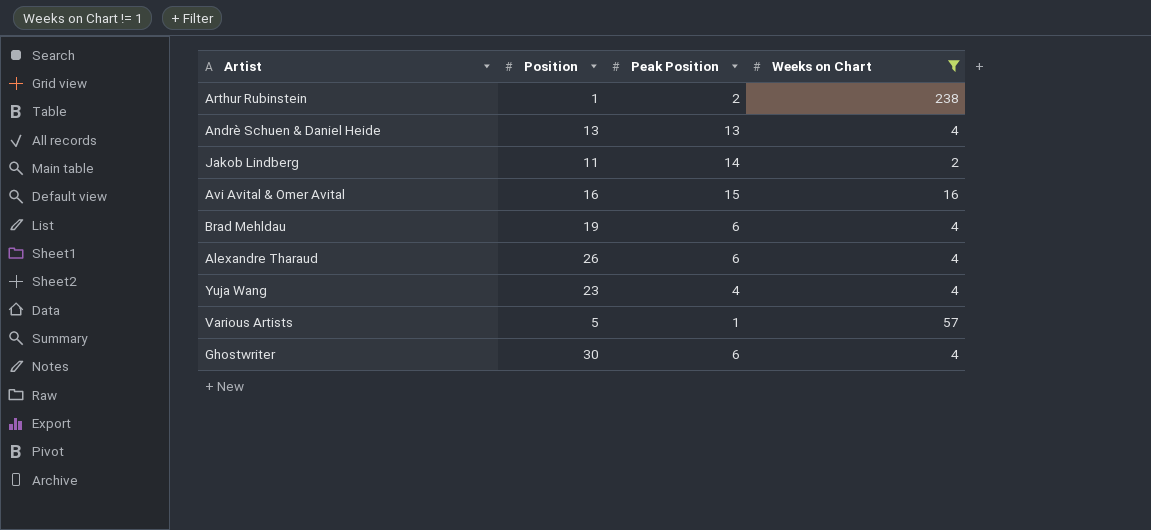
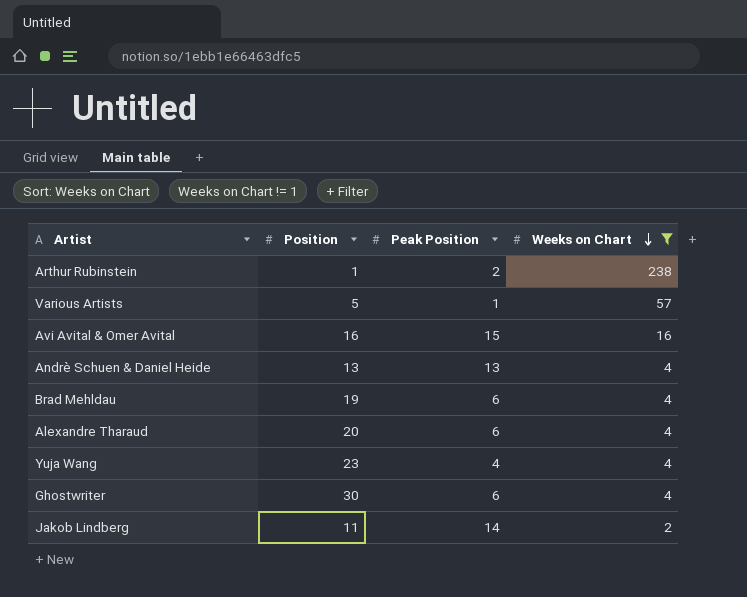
row order: none -> Weeks on Chart descending
Alexandre Tharaud | Position: 26 -> 20

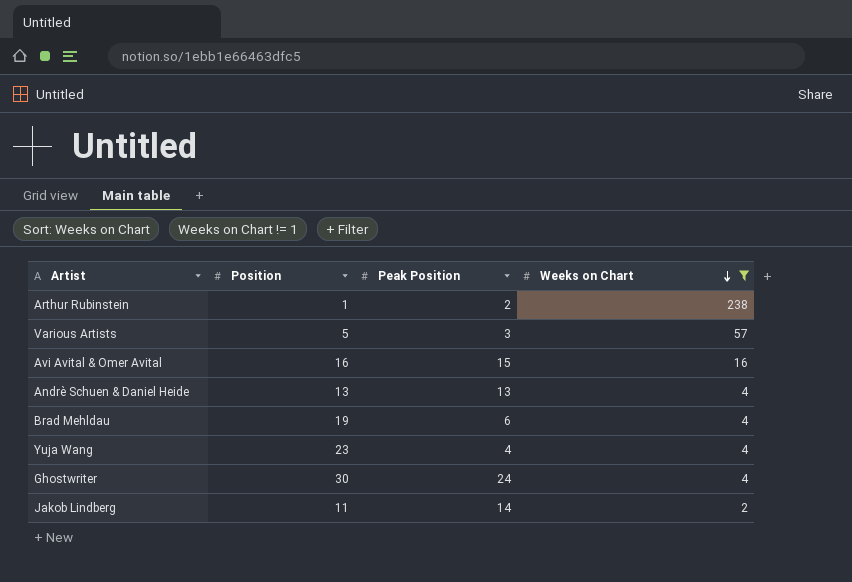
row Alexandre Tharaud: 20 | 6 | 4 -> none
Various Artists | Peak Position: 1 -> 3
Ghostwriter | Peak Position: 6 -> 24

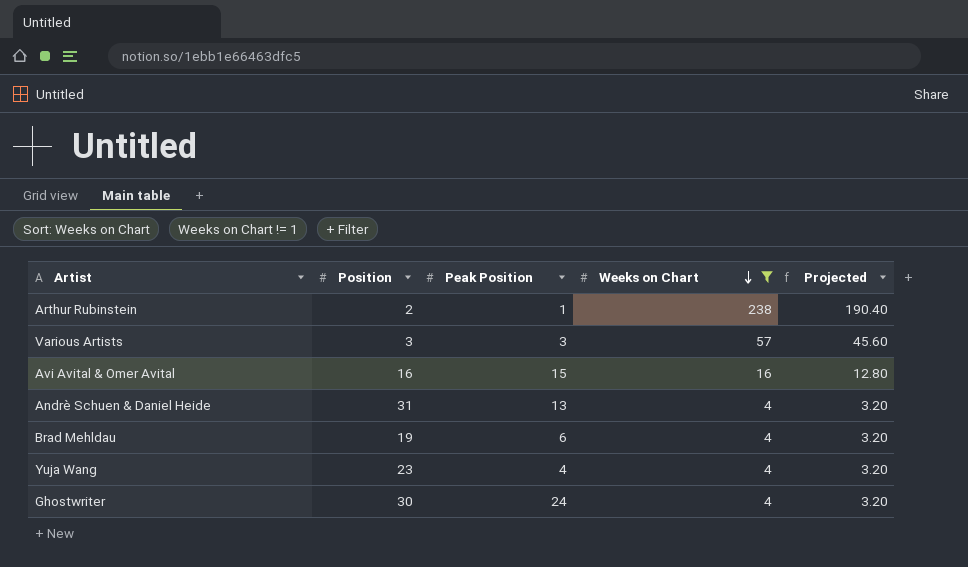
column Projected | formula: none -> [Weeks on Chart] * 0.8
row Jakob Lindberg: 11 | 14 | 2 -> none
Arthur Rubinstein | Position: 1 -> 2
Arthur Rubinstein | Peak Position: 2 -> 1
Various Artists | Position: 5 -> 3
Andrè Schuen & Daniel Heide | Position: 13 -> 31

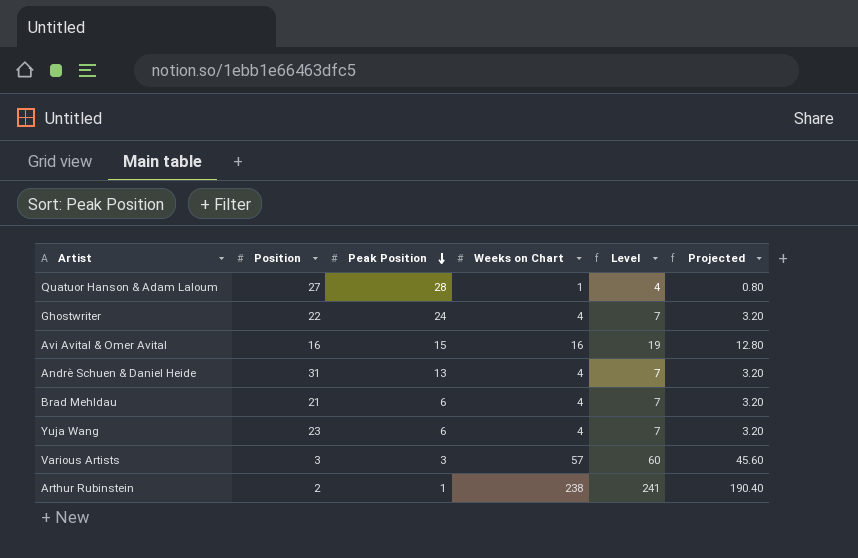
filter: Weeks on Chart != 1 -> none
row order: Weeks on Chart descending -> Peak Position descending
column Level | formula: none -> [Weeks on Chart] + 3
Ghostwriter | Position: 30 -> 22
Brad Mehldau | Position: 19 -> 21
Yuja Wang | Peak Position: 4 -> 6

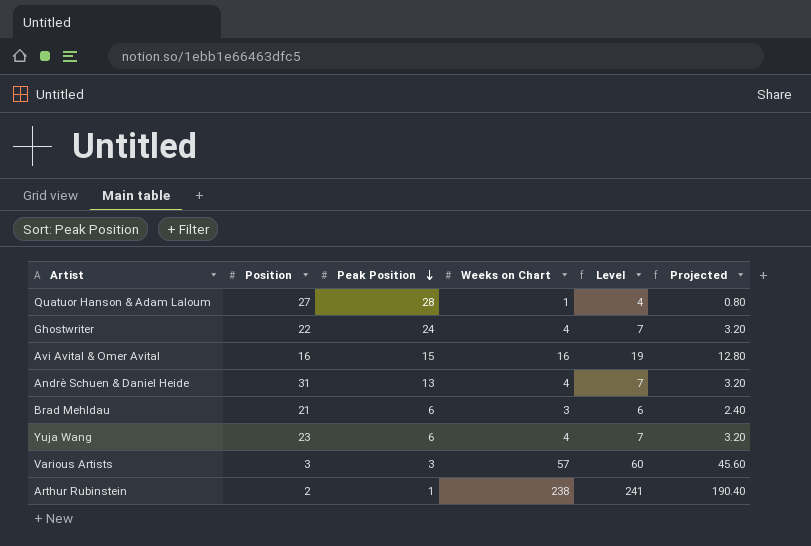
Brad Mehldau | Weeks on Chart: 4 -> 3
Brad Mehldau | Level: 7 -> 6
Brad Mehldau | Projected: 3.20 -> 2.40

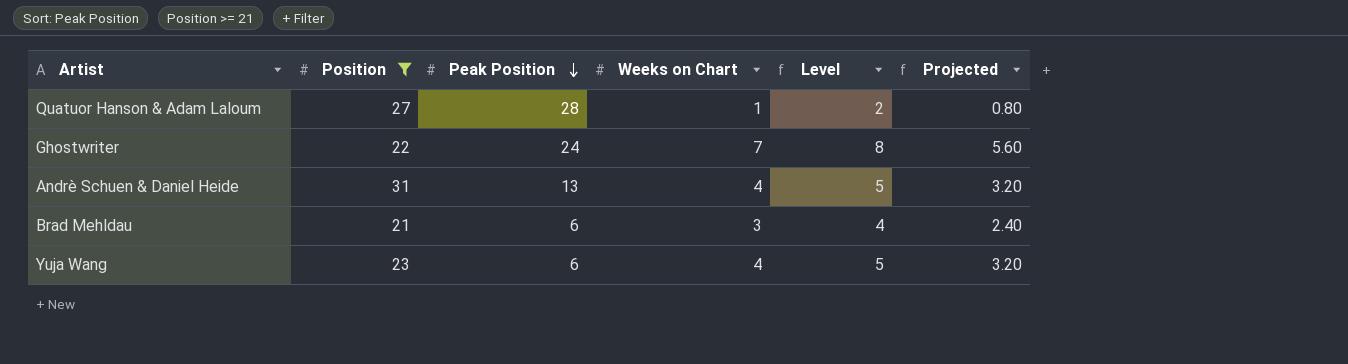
filter: none -> Position >= 21
column Level | formula: [Weeks on Chart] + 3 -> [Weeks on Chart] + 1
Ghostwriter | Weeks on Chart: 4 -> 7
Ghostwriter | Projected: 3.20 -> 5.60

